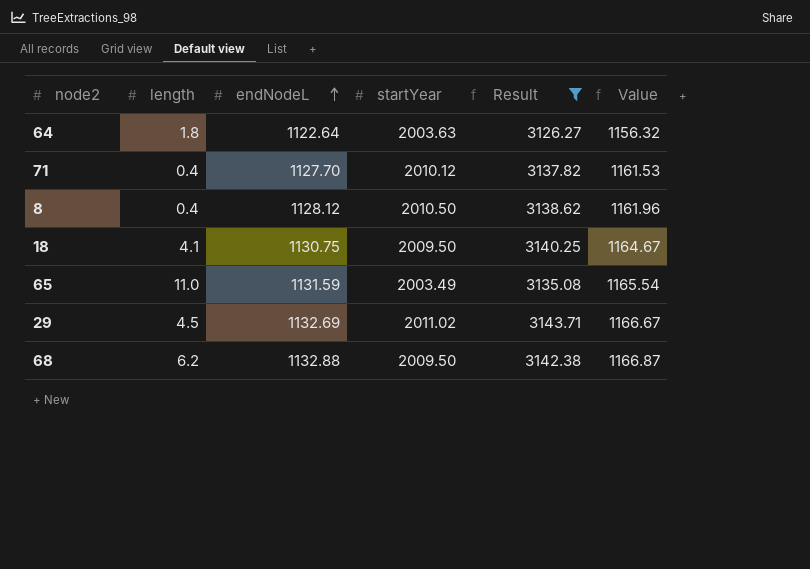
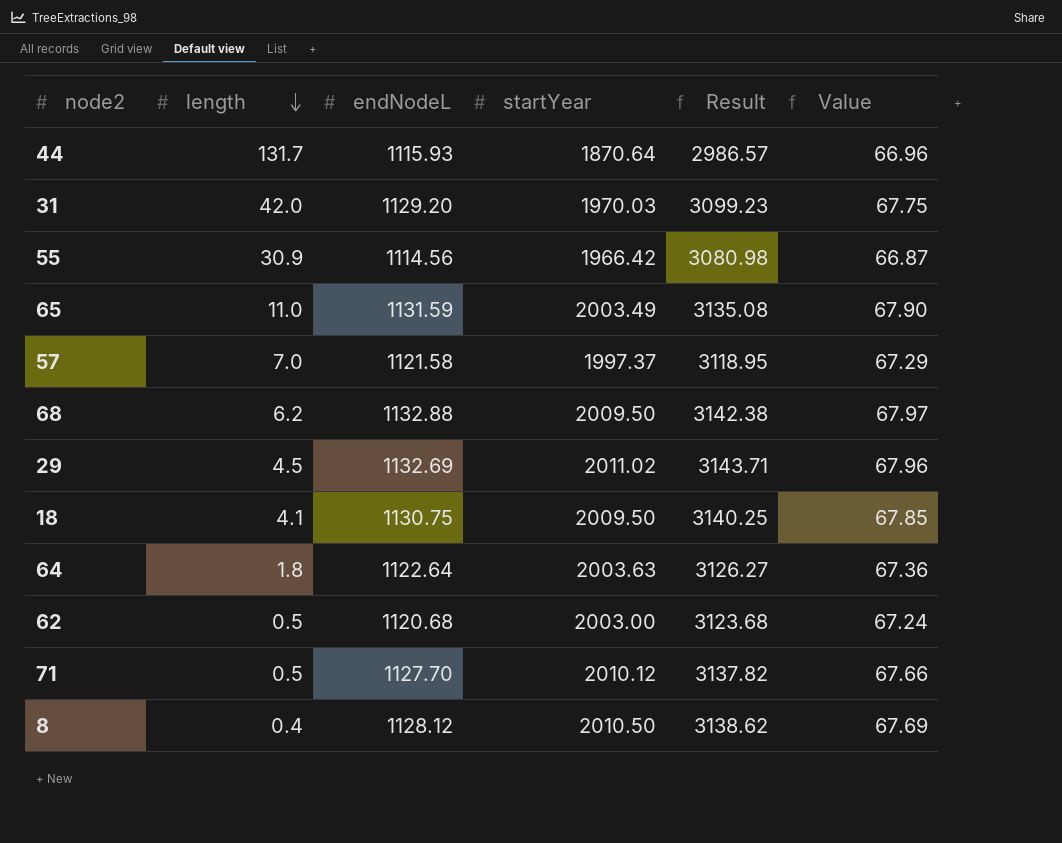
filter: Result >= 3126.27 -> none
row order: endNodeL ascending -> length descending
column Value | formula: [endNodeL] * 1.03 -> [endNodeL] * 0.06
71 | length: 0.4 -> 0.5

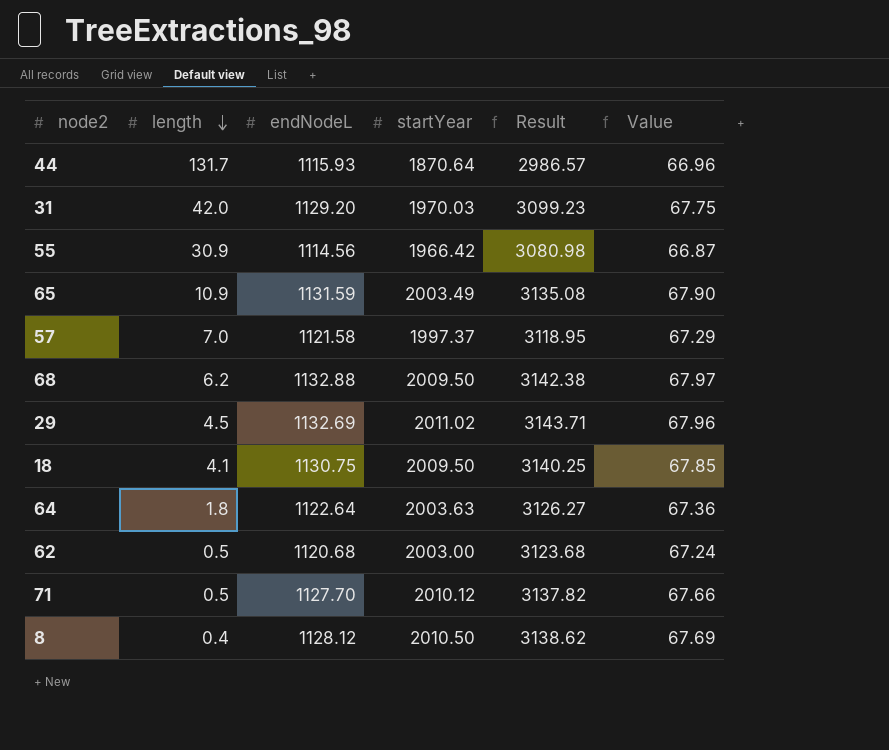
65 | length: 11.0 -> 10.9

